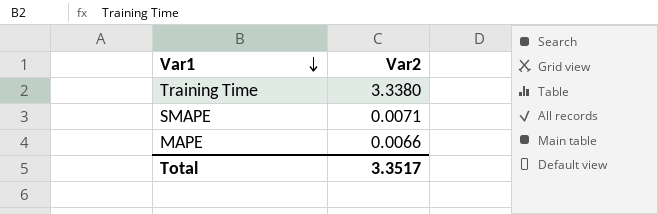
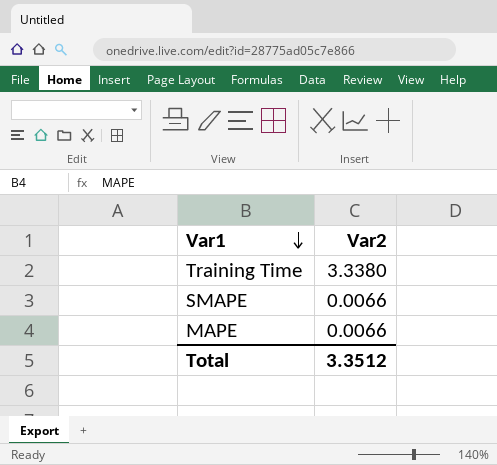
SMAPE | Var2: 0.0071 -> 0.0066
Total | Var2: 3.3517 -> 3.3512

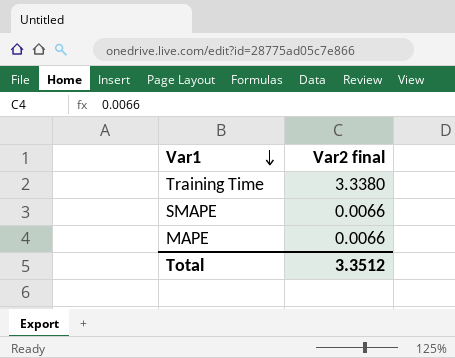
column name: Var2 -> Var2 final

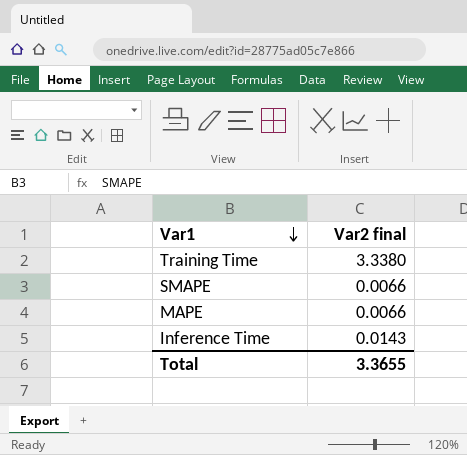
row Inference Time: none -> 0.0143
Total | Var2 final: 3.3512 -> 3.3655

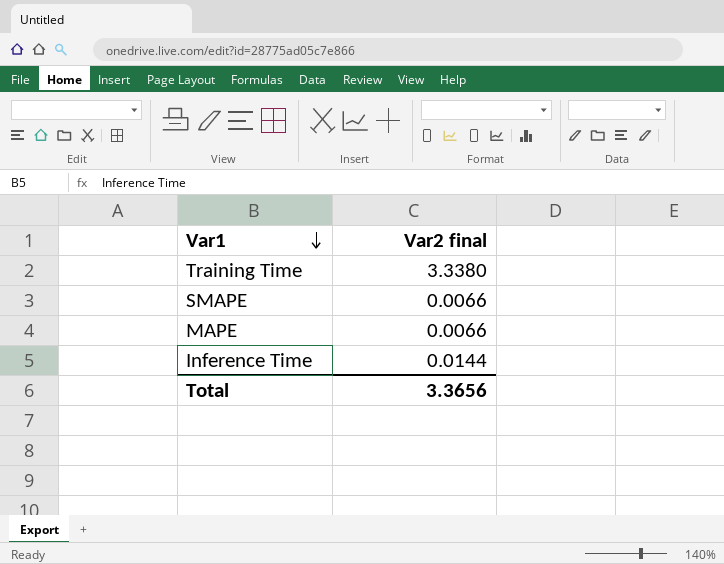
Inference Time | Var2 final: 0.0143 -> 0.0144
Total | Var2 final: 3.3655 -> 3.3656

